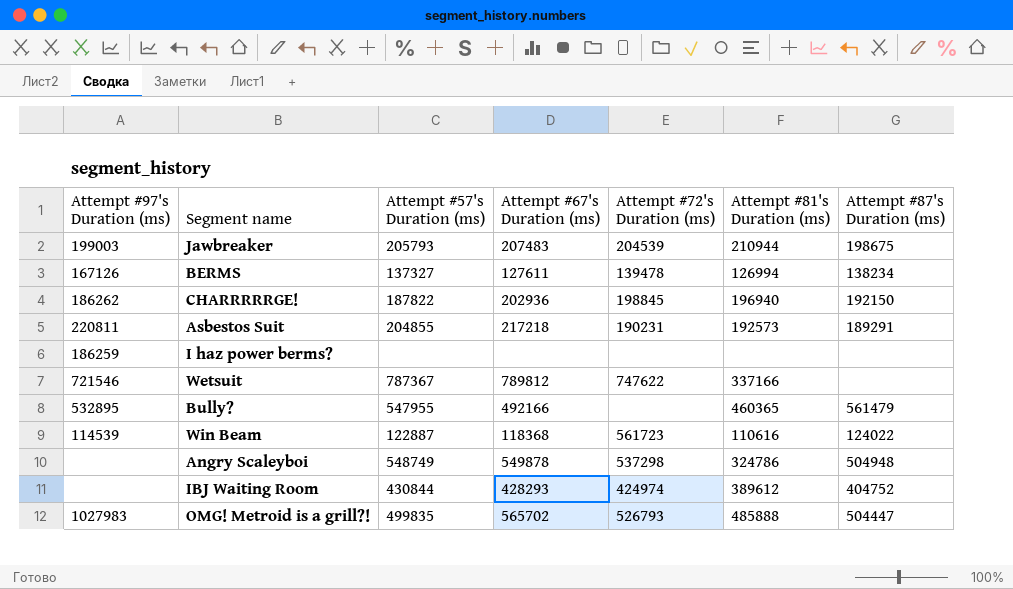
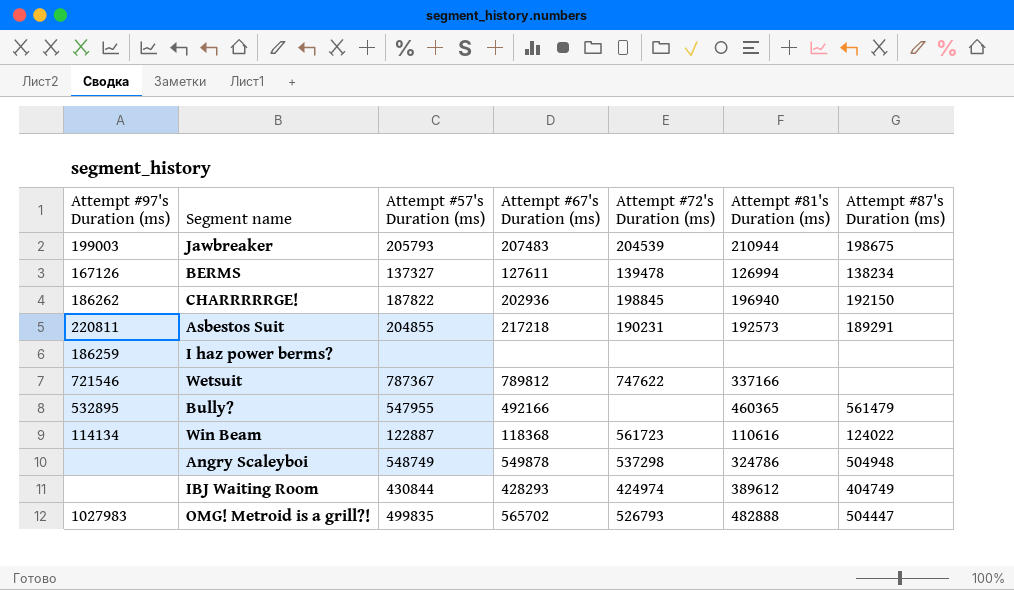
Win Beam | Attempt #97's Duration (ms): 114539 -> 114134
IBJ Waiting Room | Attempt #87's Duration (ms): 404752 -> 404749
OMG! Metroid is a grill?! | Attempt #81's Duration (ms): 485888 -> 482888

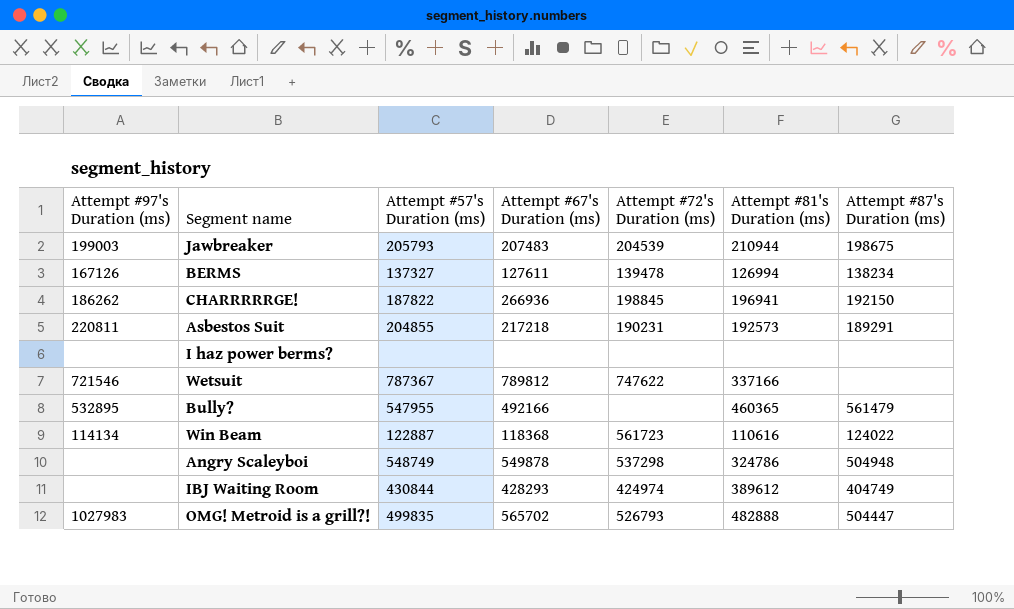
CHARRRRRGE! | Attempt #67's Duration (ms): 202936 -> 266936
CHARRRRRGE! | Attempt #81's Duration (ms): 196940 -> 196941
I haz power berms? | Attempt #97's Duration (ms): 186259 -> none

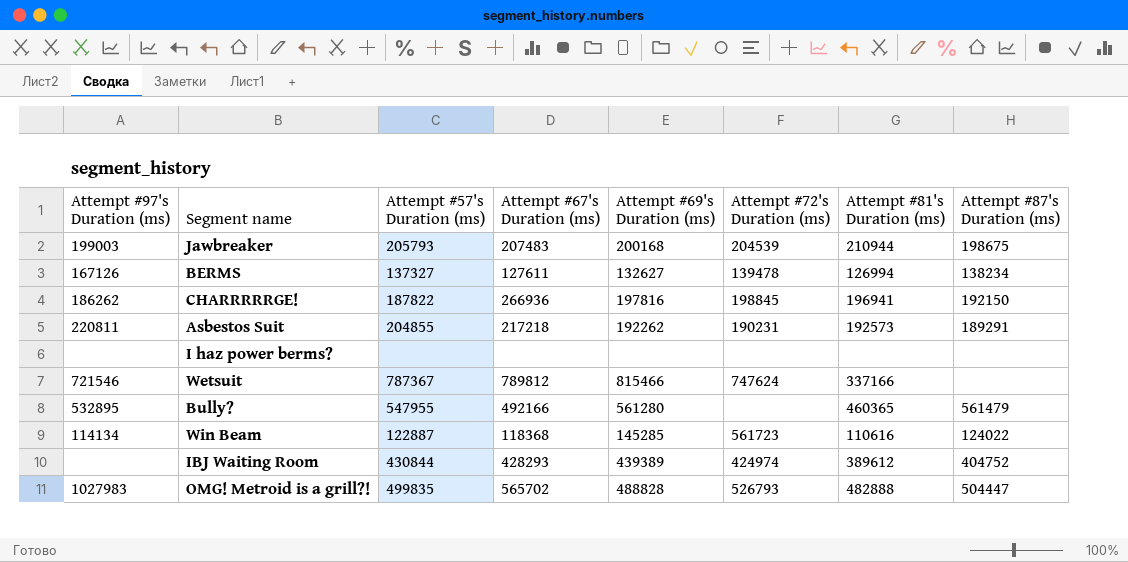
column Attempt #69's Duration (ms) | position: none -> 5
row Angry Scaleyboi: none | 548749 | 549878 | 537298 | 324786 | 504948 -> none
Wetsuit | Attempt #72's Duration (ms): 747622 -> 747624
IBJ Waiting Room | Attempt #87's Duration (ms): 404749 -> 404752

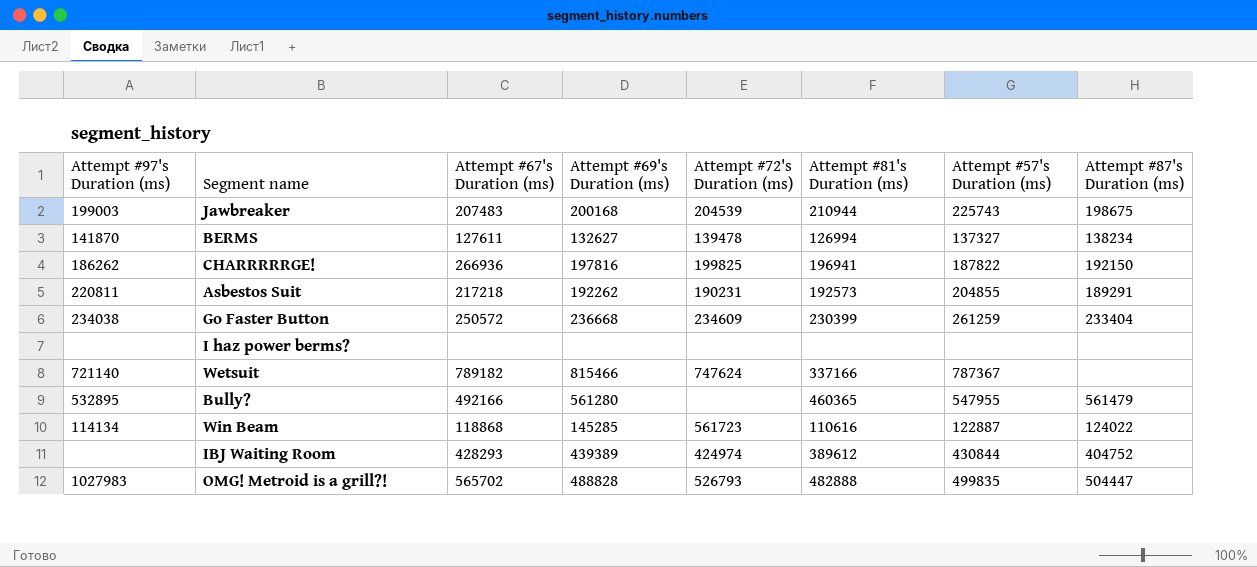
column Attempt #57's Duration (ms) | position: 3 -> 7
Jawbreaker | Attempt #57's Duration (ms): 205793 -> 225743
BERMS | Attempt #97's Duration (ms): 167126 -> 141870
CHARRRRRGE! | Attempt #72's Duration (ms): 198845 -> 199825
row Go Faster Button: none -> 234038 | 250572 | 236668 | 234609 | 230399 | 261259 | 233404
Wetsuit | Attempt #97's Duration (ms): 721546 -> 721140
Wetsuit | Attempt #67's Duration (ms): 789812 -> 789182
Win Beam | Attempt #67's Duration (ms): 118368 -> 118868

